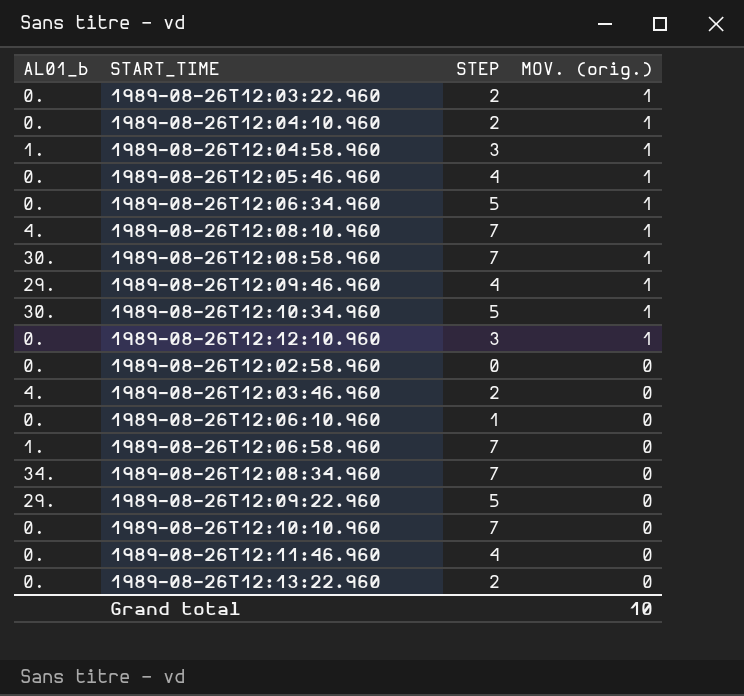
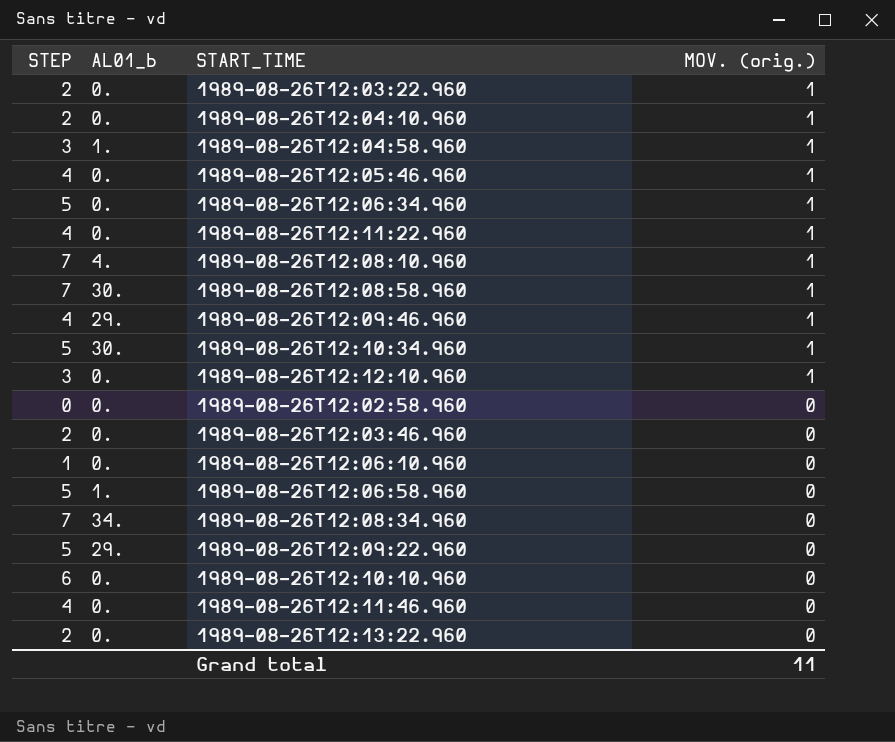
column STEP | position: 3 -> 1
row 1989-08-26T12:11:22.960: none -> 4 | 0. | 1
1989-08-26T12:03:46.960 | AL01_b: 4. -> 0.
1989-08-26T12:06:58.960 | STEP: 7 -> 5
1989-08-26T12:10:10.960 | STEP: 7 -> 6
Grand total | MOV. (orig.): 10 -> 11

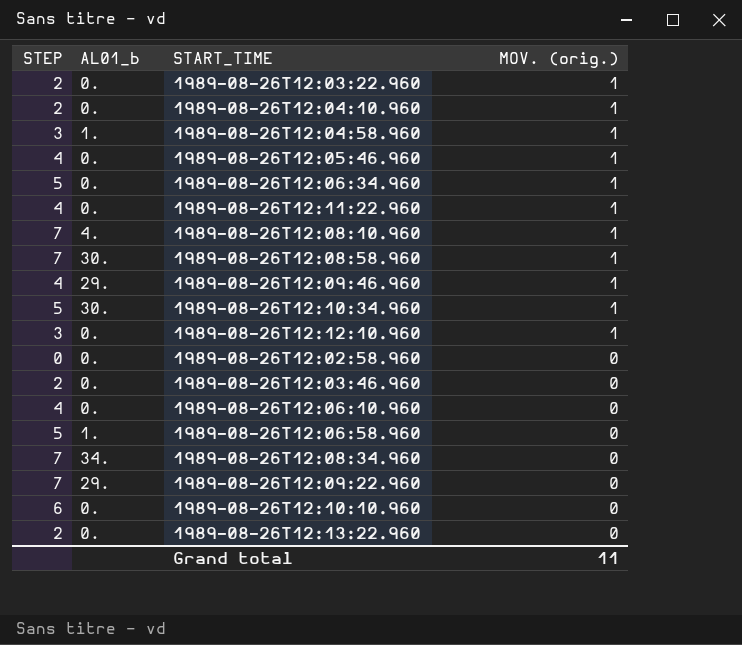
row 1989-08-26T12:11:46.960: 4 | 0. | 0 -> none
1989-08-26T12:06:10.960 | STEP: 1 -> 4
1989-08-26T12:09:22.960 | STEP: 5 -> 7

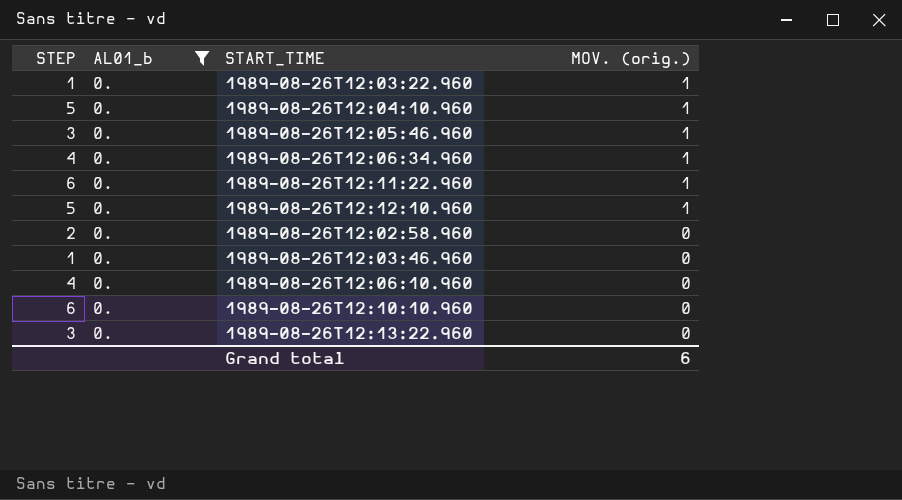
filter: none -> AL01_b = 0.
1989-08-26T12:03:22.960 | STEP: 2 -> 1
1989-08-26T12:04:10.960 | STEP: 2 -> 5
1989-08-26T12:05:46.960 | STEP: 4 -> 3
1989-08-26T12:06:34.960 | STEP: 5 -> 4
1989-08-26T12:11:22.960 | STEP: 4 -> 6
1989-08-26T12:12:10.960 | STEP: 3 -> 5
1989-08-26T12:02:58.960 | STEP: 0 -> 2
1989-08-26T12:03:46.960 | STEP: 2 -> 1
1989-08-26T12:13:22.960 | STEP: 2 -> 3
Grand total | MOV. (orig.): 11 -> 6

